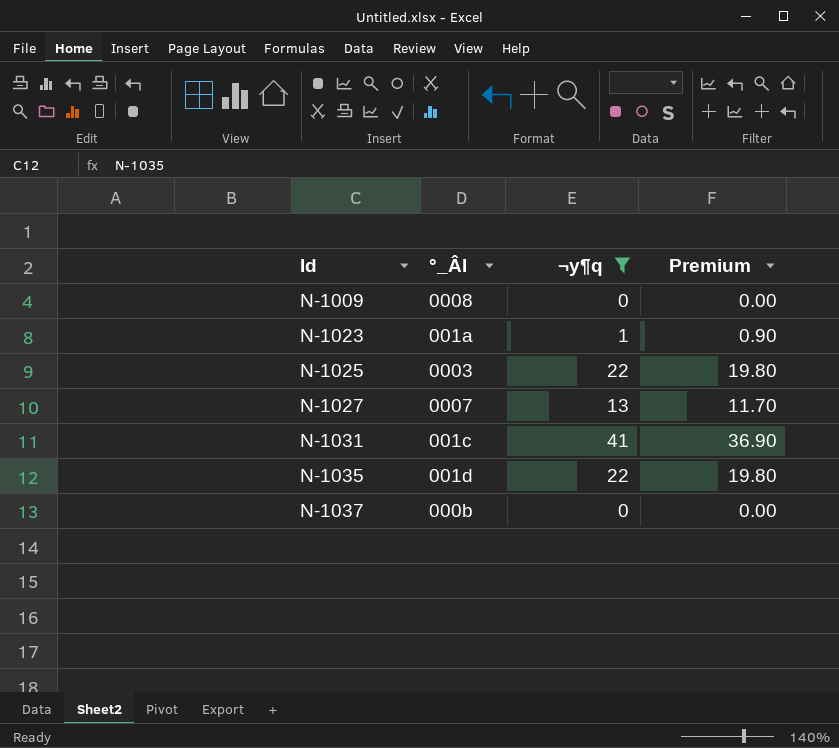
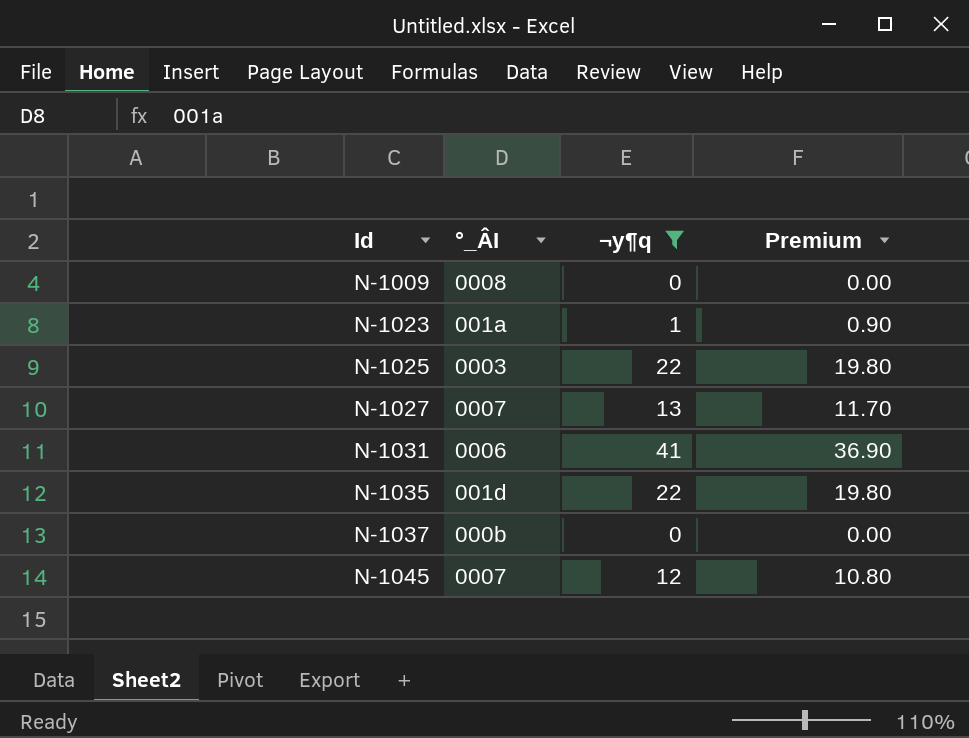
N-1031 | °_ÂI: 001c -> 0006
row N-1045: none -> 0007 | 12 | 10.80

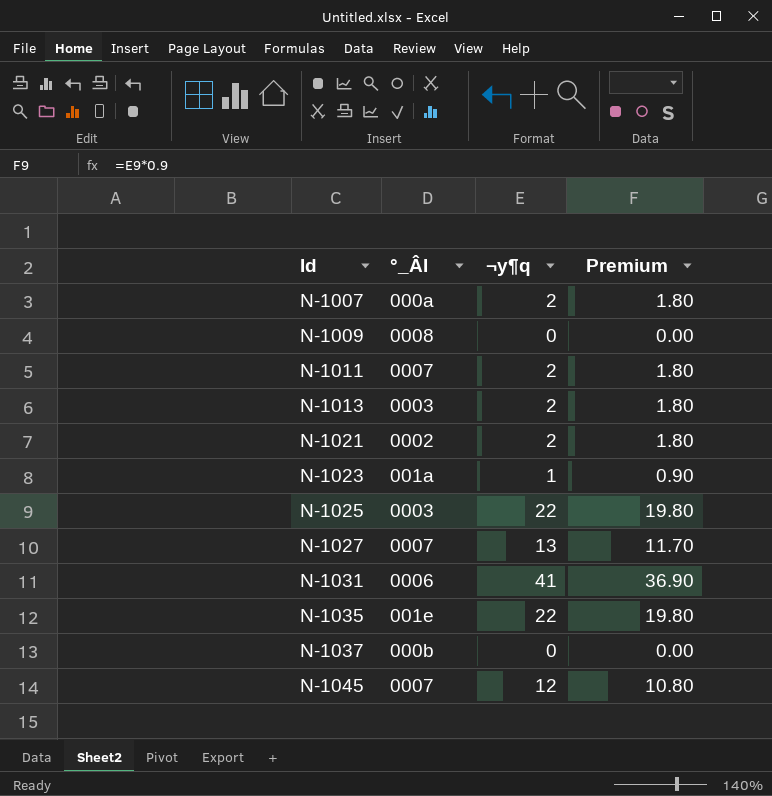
filter: ¬y¶q != 2 -> none
N-1035 | °_ÂI: 001d -> 001e

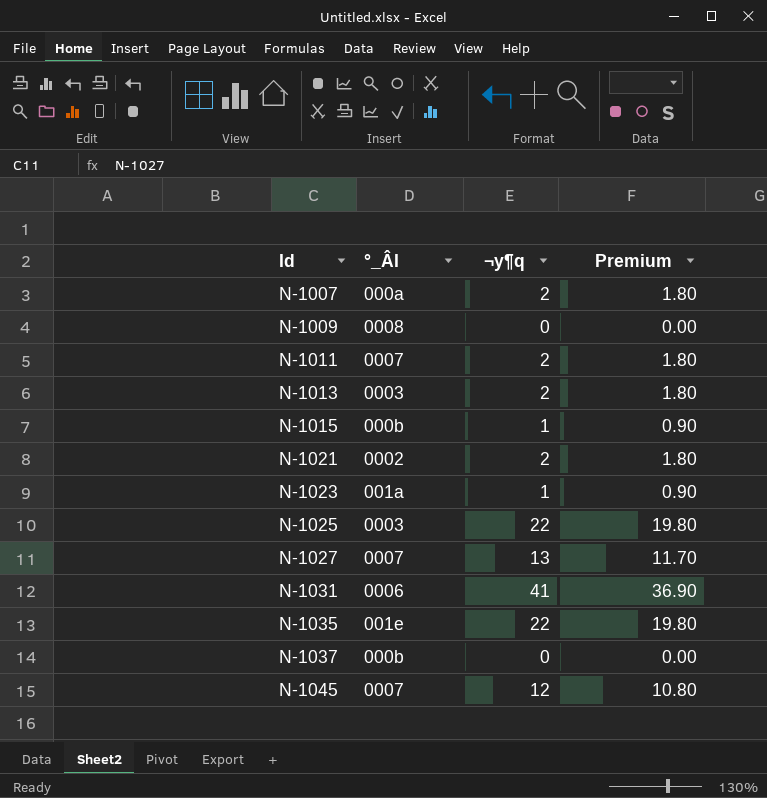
row N-1015: none -> 000b | 1 | 0.90

